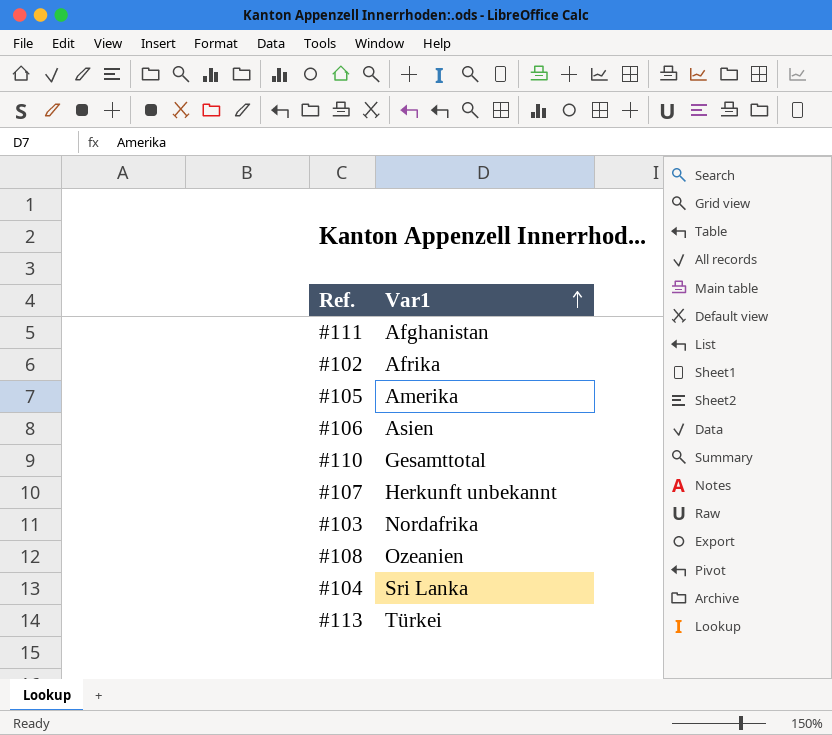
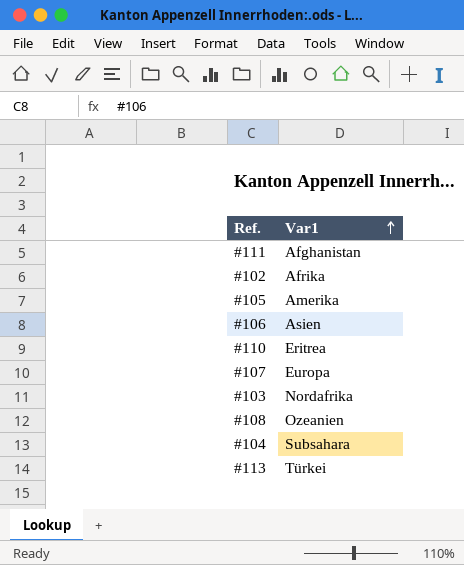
#110 | Var1: Gesamttotal -> Eritrea
#107 | Var1: Herkunft unbekannt -> Europa
#104 | Var1: Sri Lanka -> Subsahara

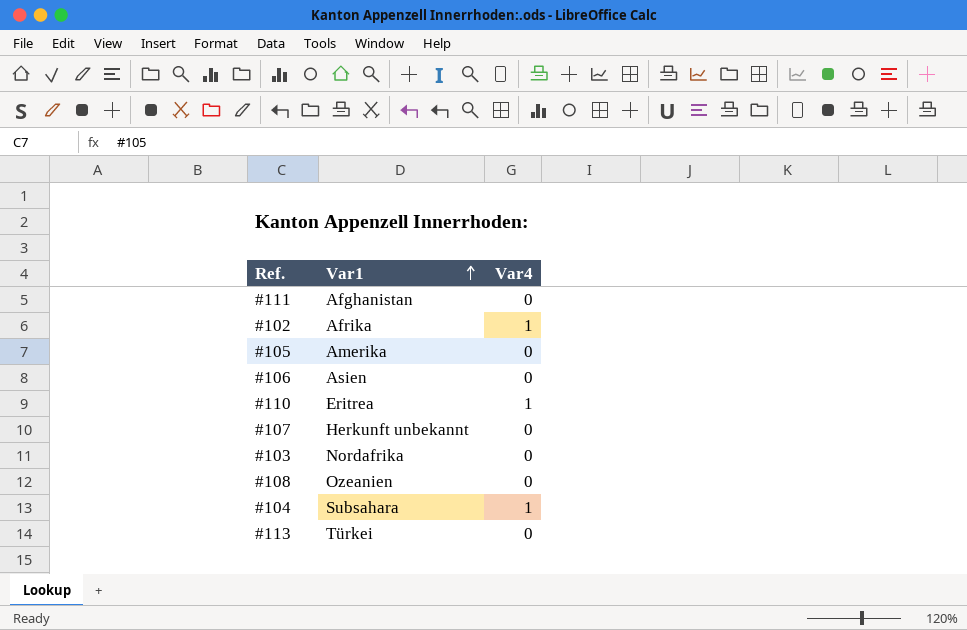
column Var4 | position: none -> 3
#107 | Var1: Europa -> Herkunft unbekannt

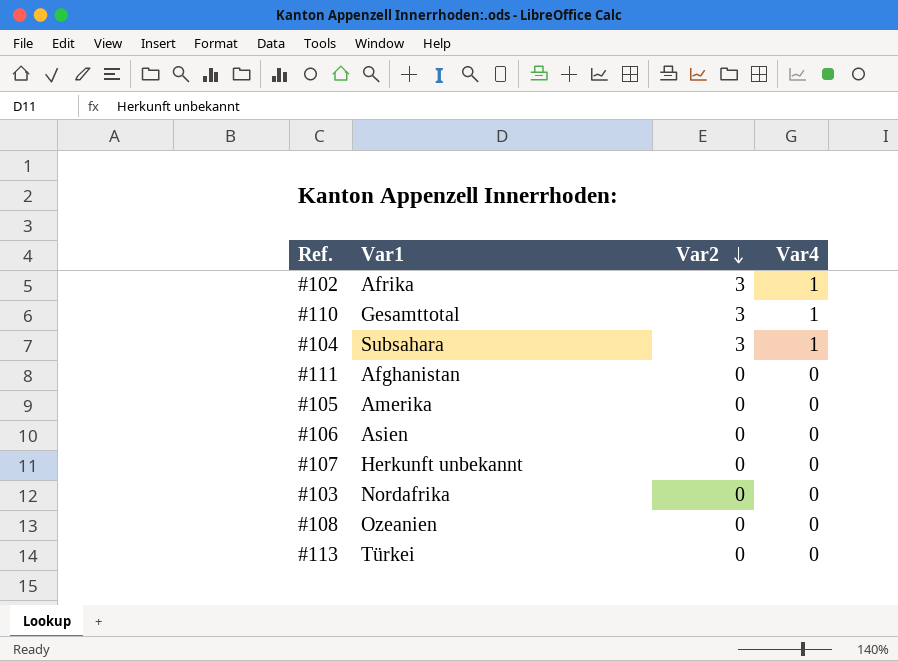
row order: Var1 ascending -> Var2 descending
column Var2 | position: none -> 3
#110 | Var1: Eritrea -> Gesamttotal

